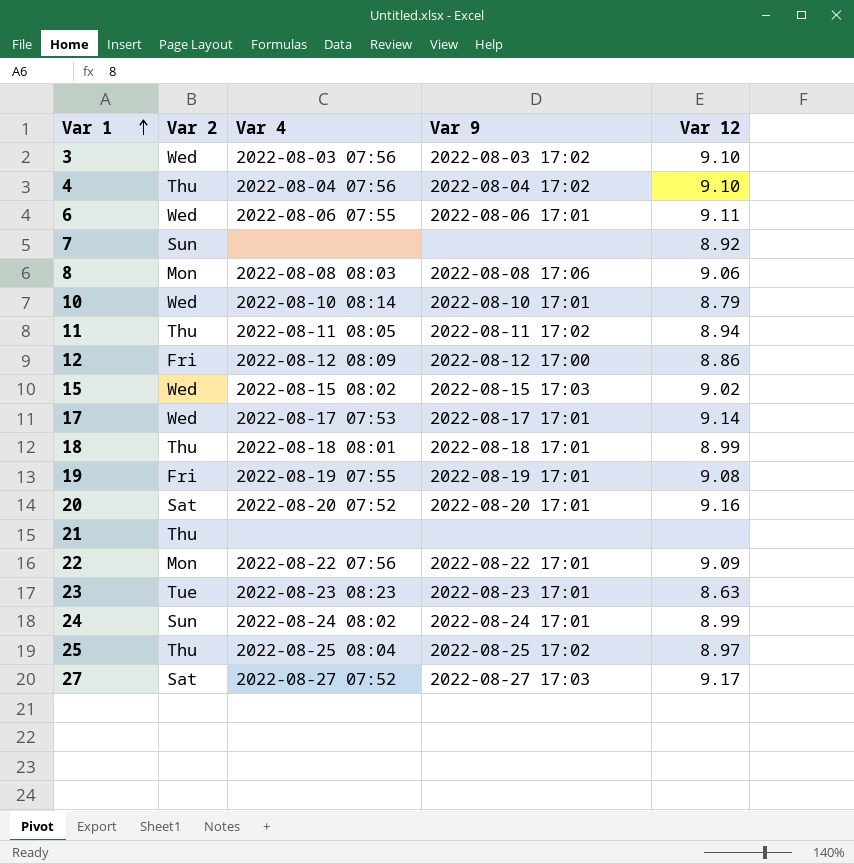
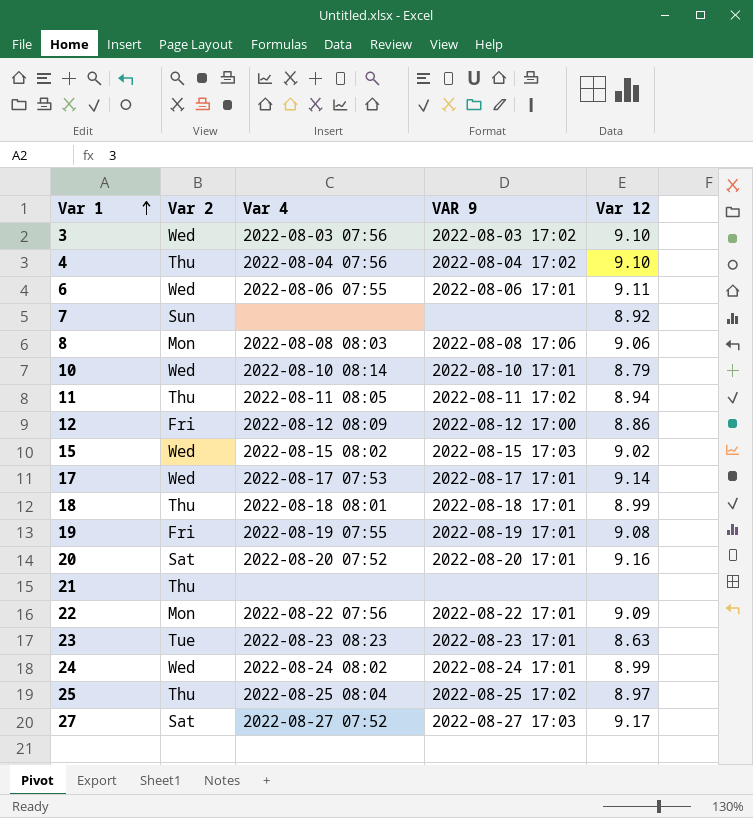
column name: Var 9 -> VAR 9
24 | Var 2: Sun -> Wed

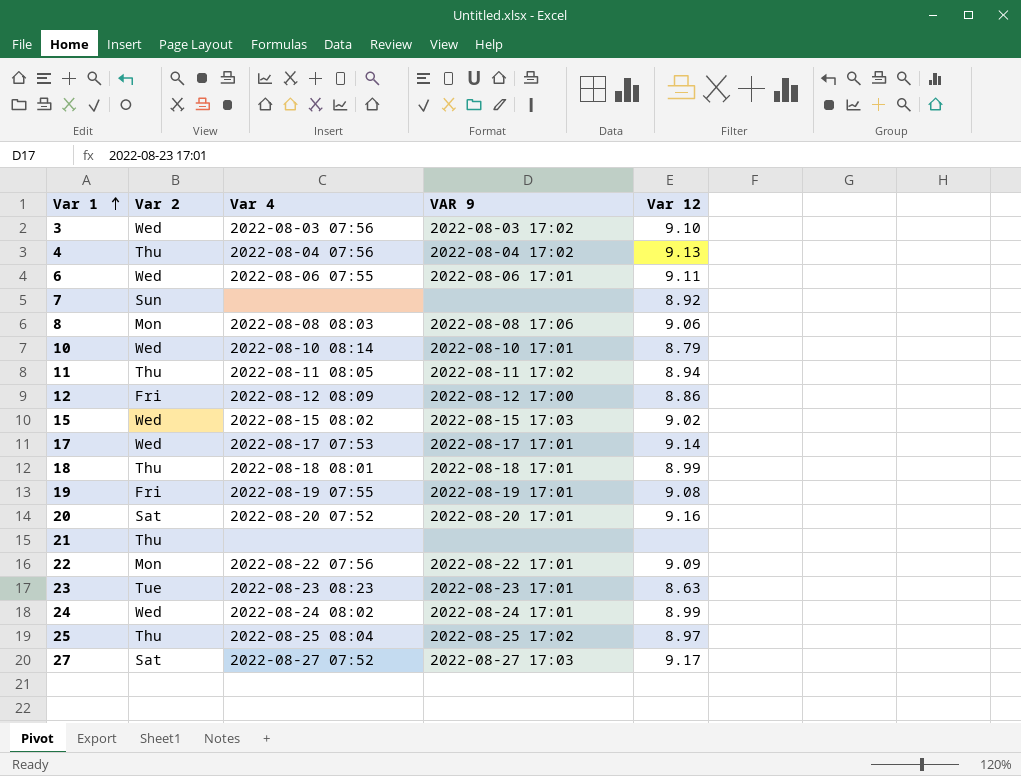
4 | Var 12: 9.10 -> 9.13

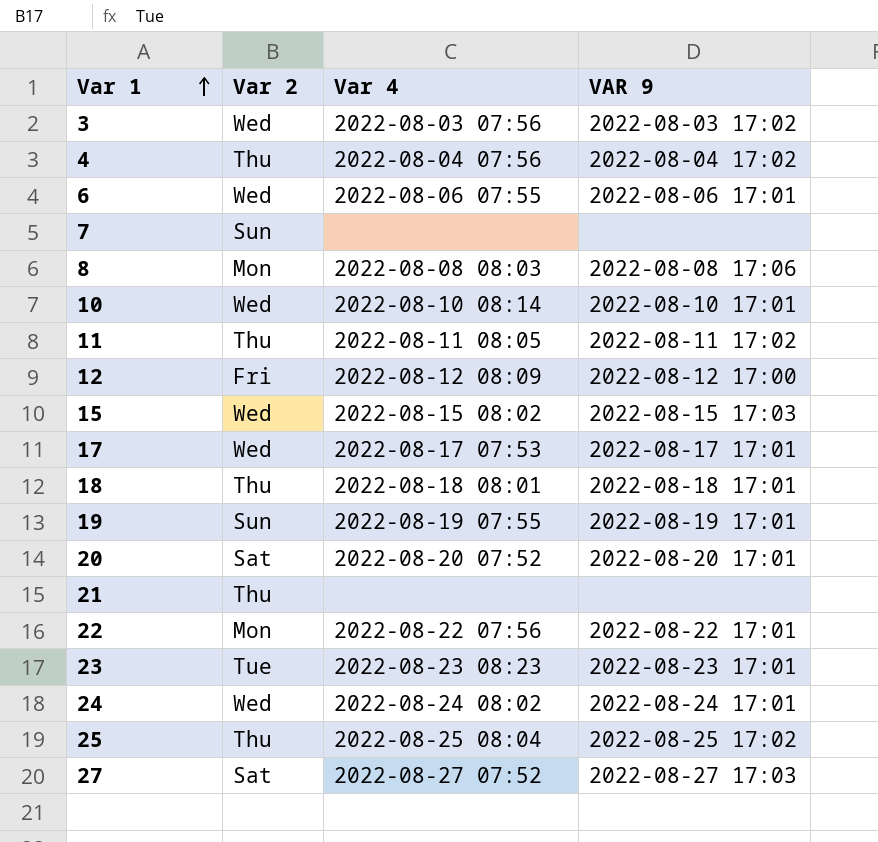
column Var 12 | position: 5 -> none
19 | Var 2: Fri -> Sun

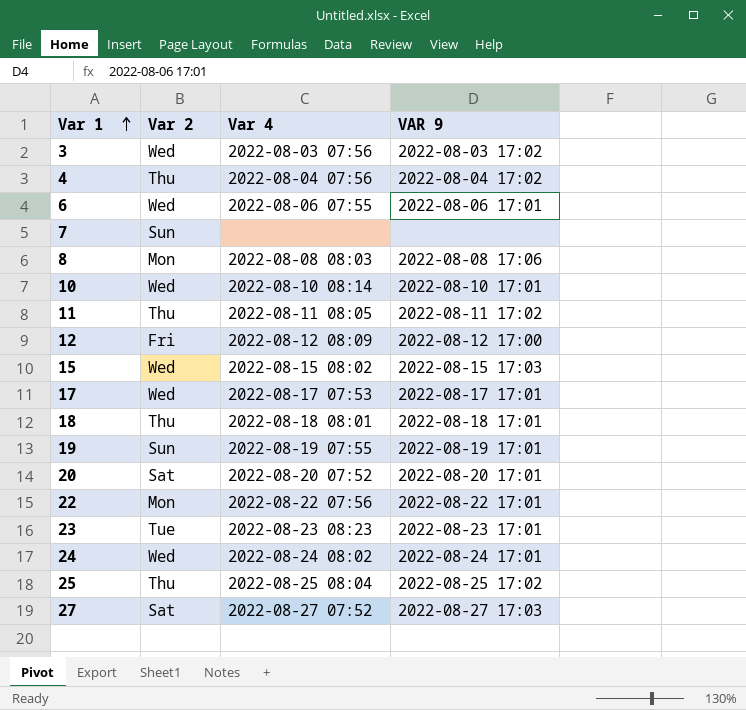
row 21: Thu | none | none -> none

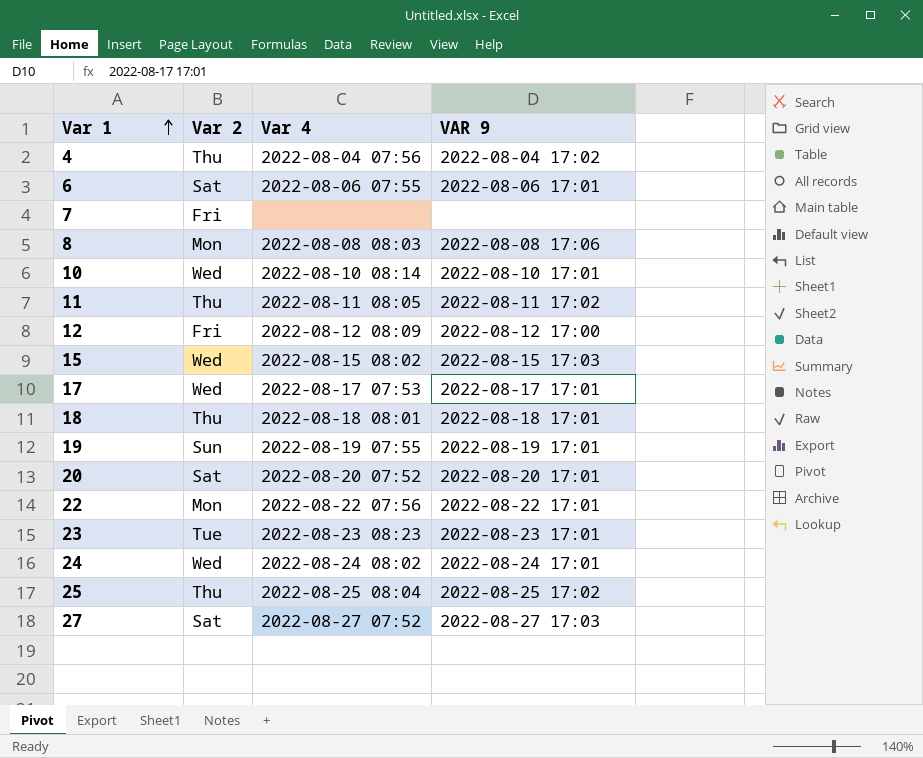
row 3: Wed | 2022-08-03 07:56 | 2022-08-03 17:02 -> none
6 | Var 2: Wed -> Sat
7 | Var 2: Sun -> Fri

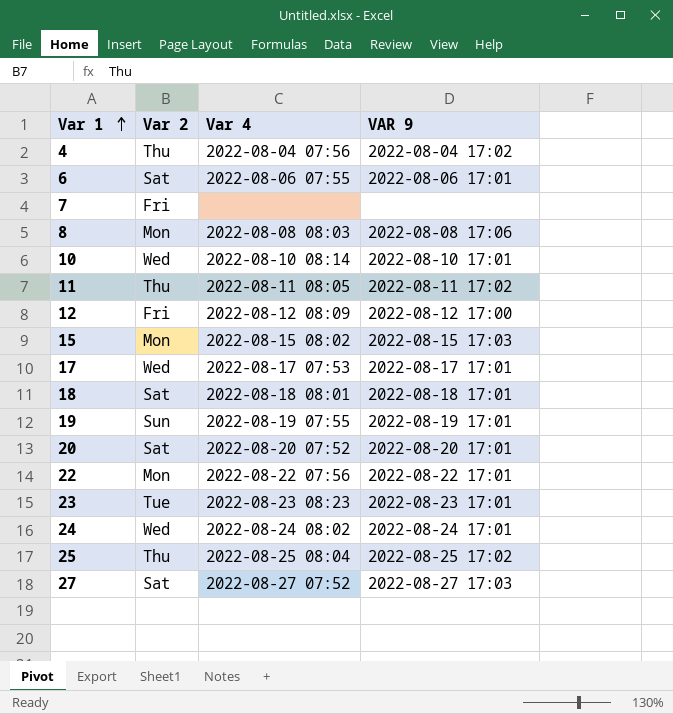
15 | Var 2: Wed -> Mon
18 | Var 2: Thu -> Sat

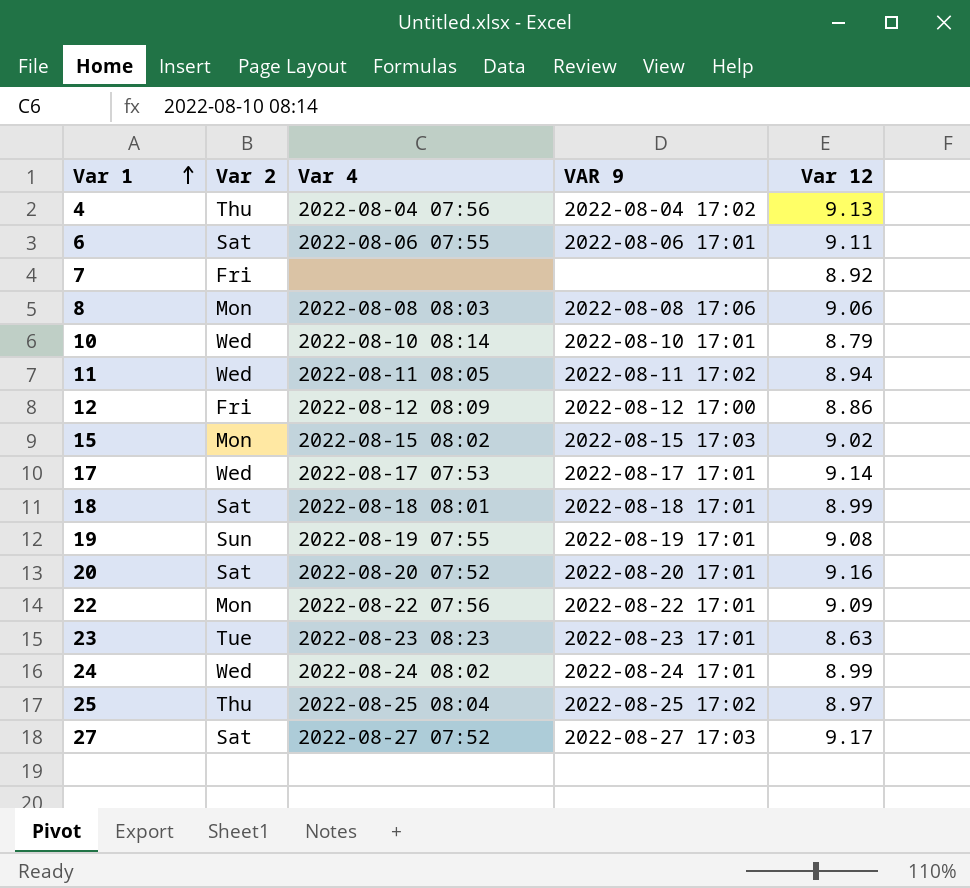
column Var 12 | position: none -> 5
11 | Var 2: Thu -> Wed

